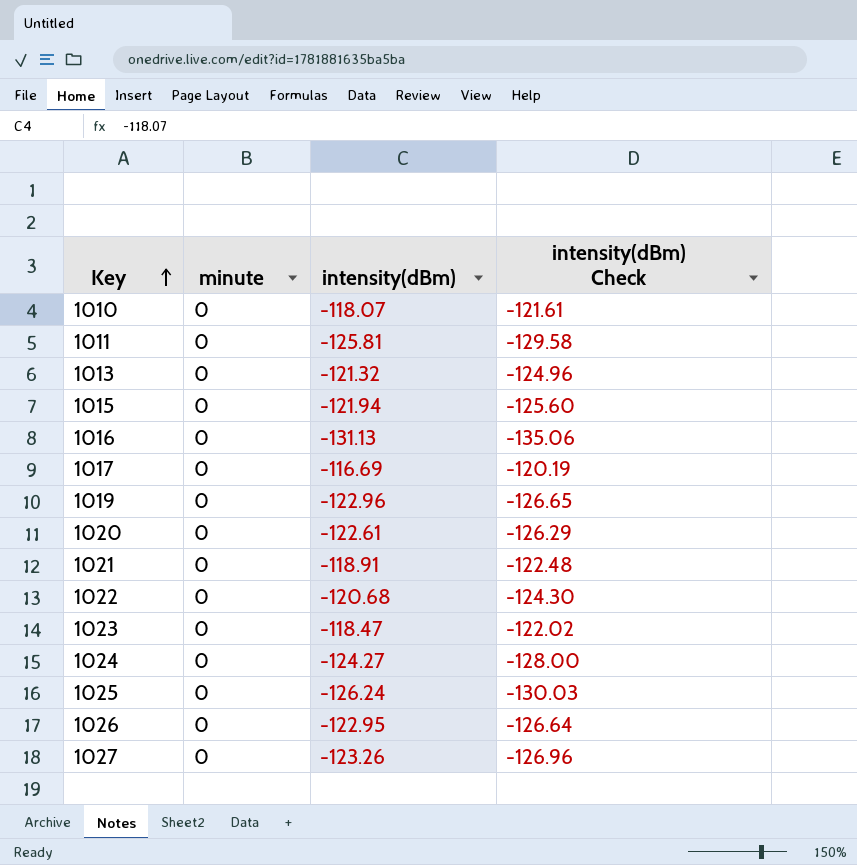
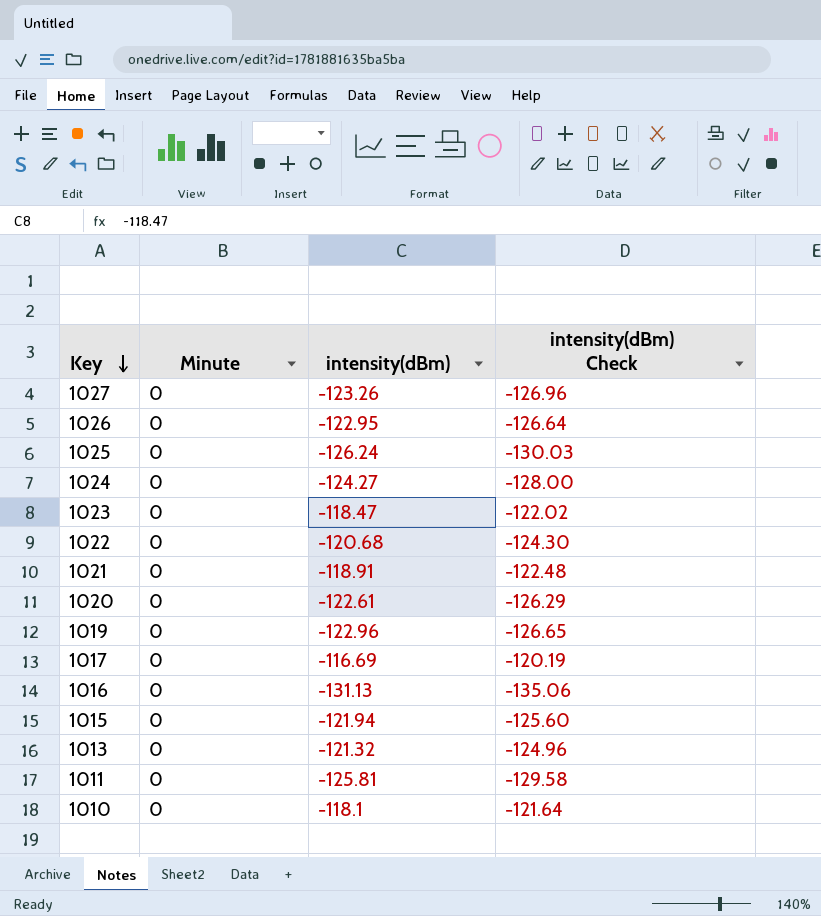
row order: Key ascending -> Key descending
column name: minute -> Minute
1010 | intensity(dBm): -118.07 -> -118.1
1010 | intensity(dBm) Check: -121.61 -> -121.64

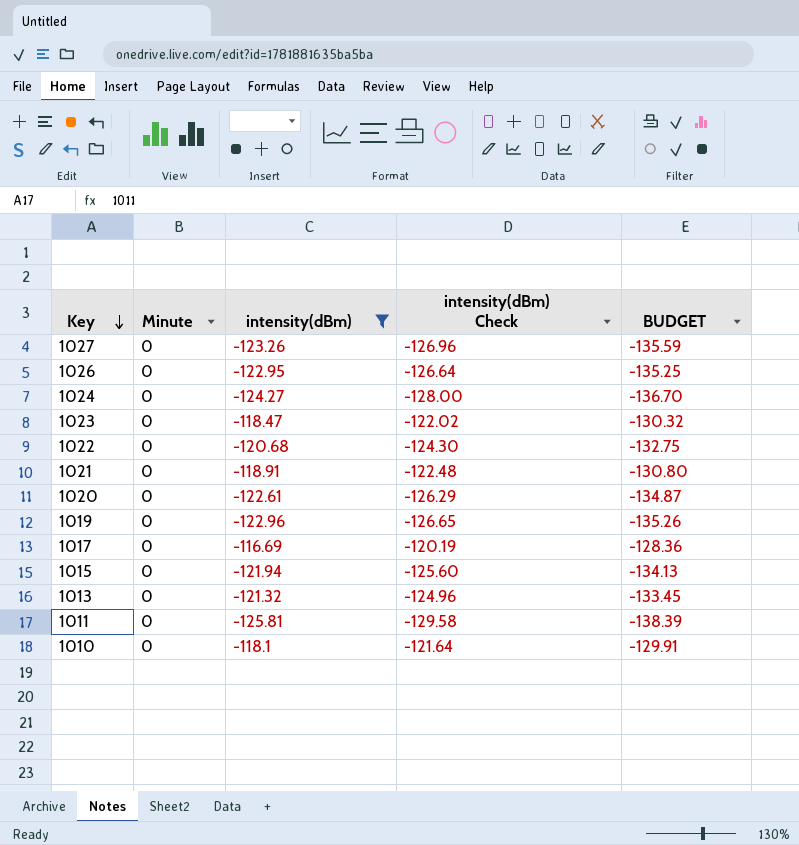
filter: none -> intensity(dBm) >= -125.81
column BUDGET | formula: none -> [intensity(dBm)] * 1.1

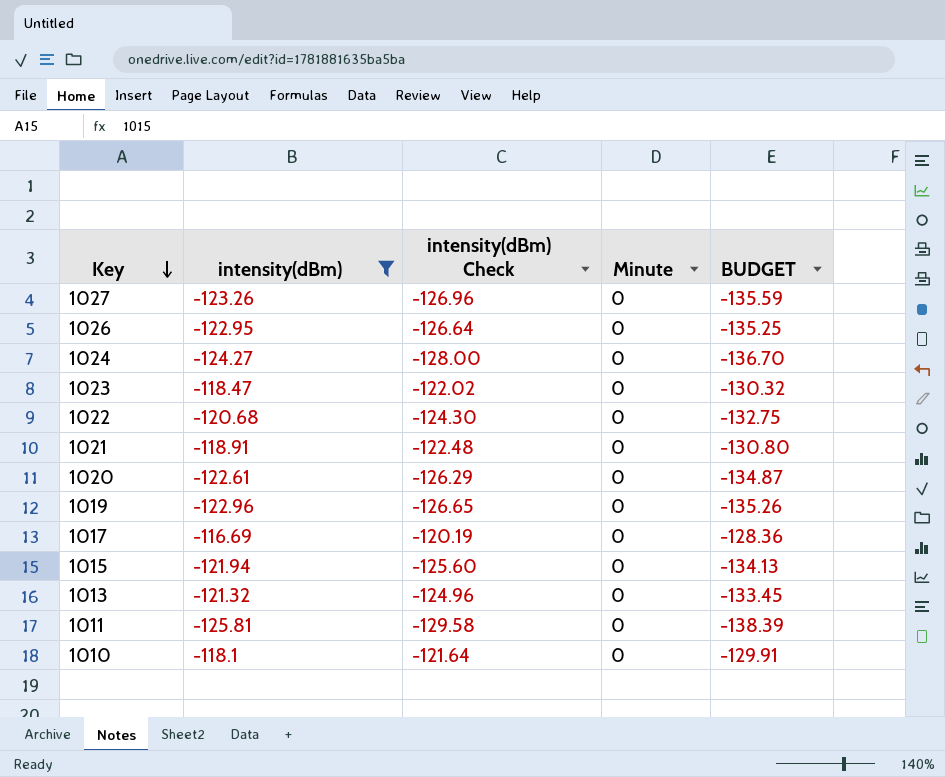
column Minute | position: 2 -> 4

